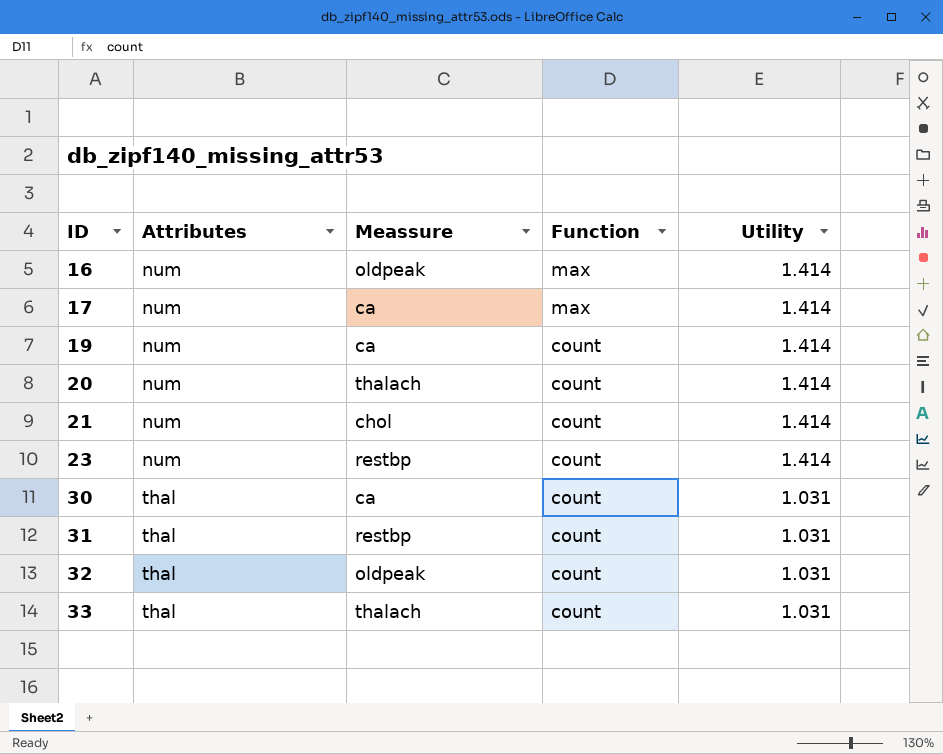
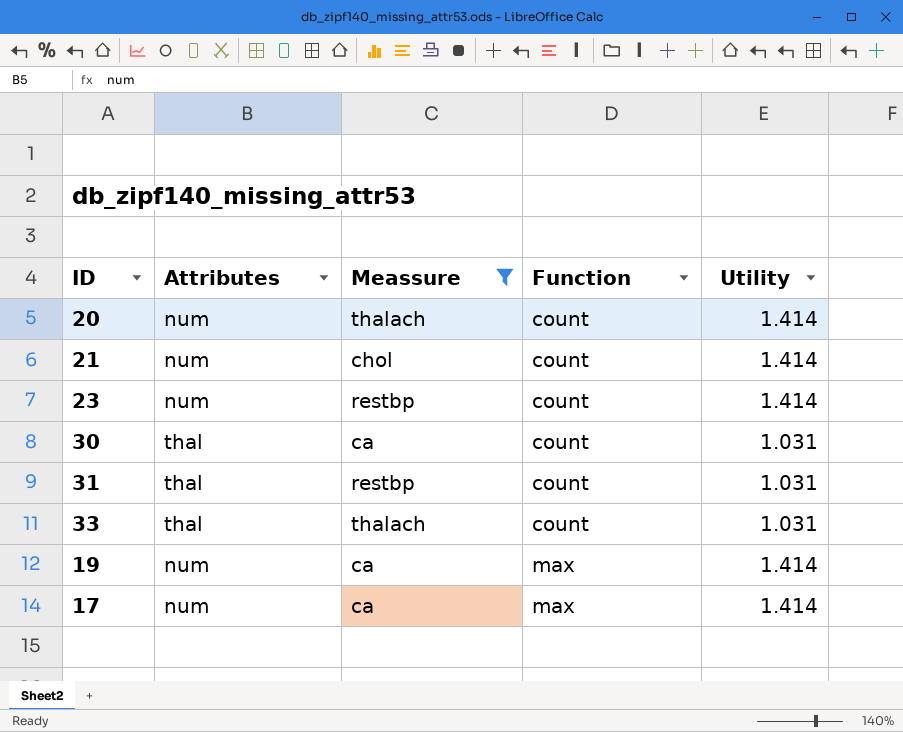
filter: none -> Meassure != oldpeak
row order: ID ascending -> Function ascending
19 | Function: count -> max

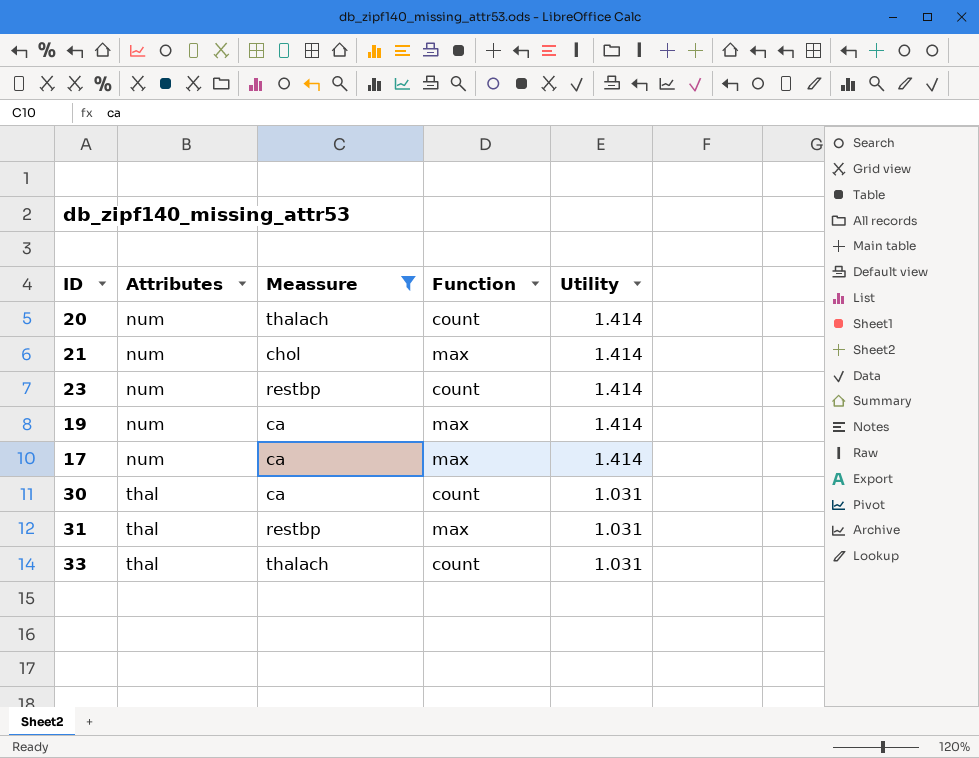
row order: Function ascending -> Attributes ascending
21 | Function: count -> max
31 | Function: count -> max

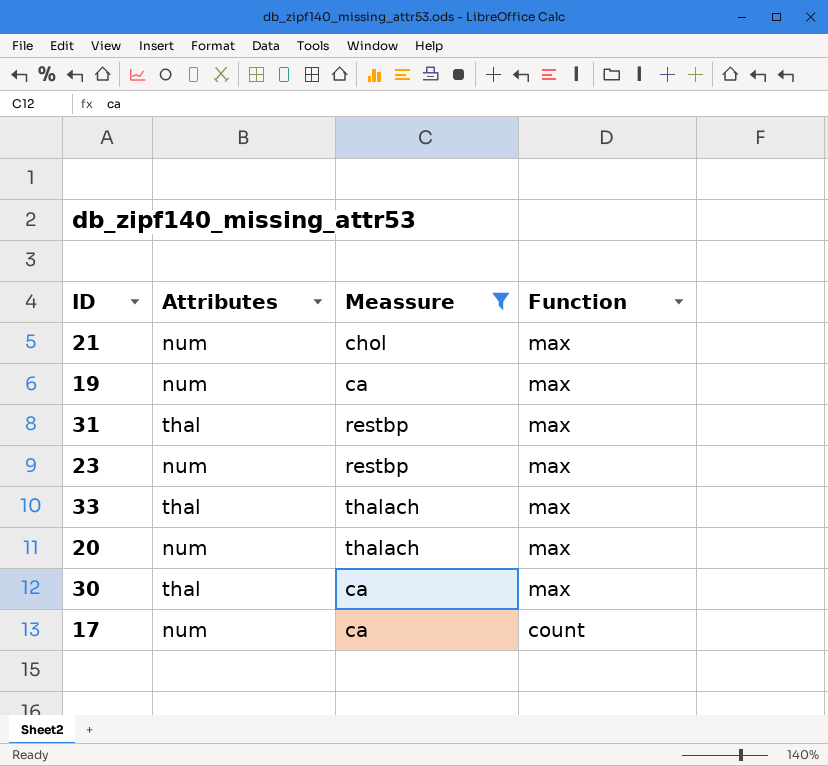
row order: Attributes ascending -> Function descending
column Utility | position: 5 -> none
23 | Function: count -> max
33 | Function: count -> max
20 | Function: count -> max
30 | Function: count -> max
17 | Function: max -> count

